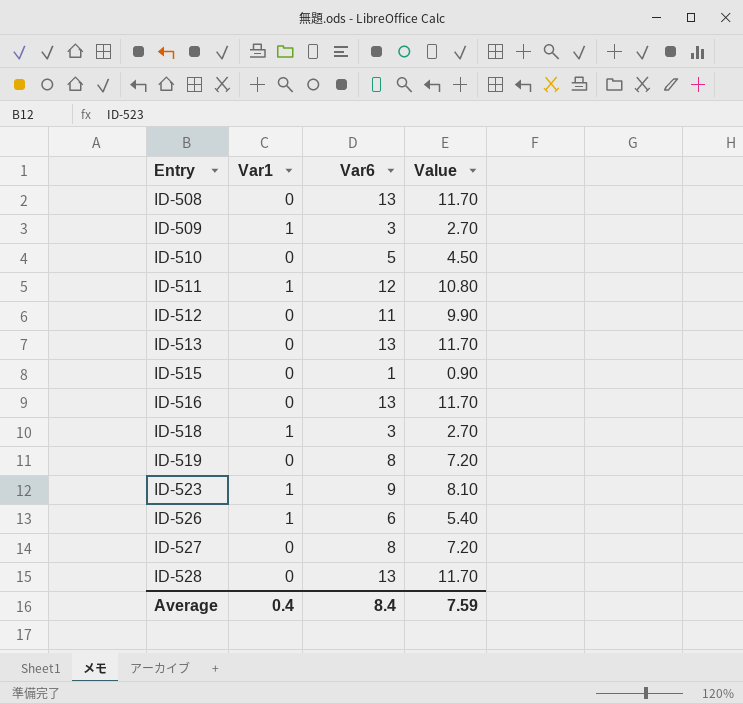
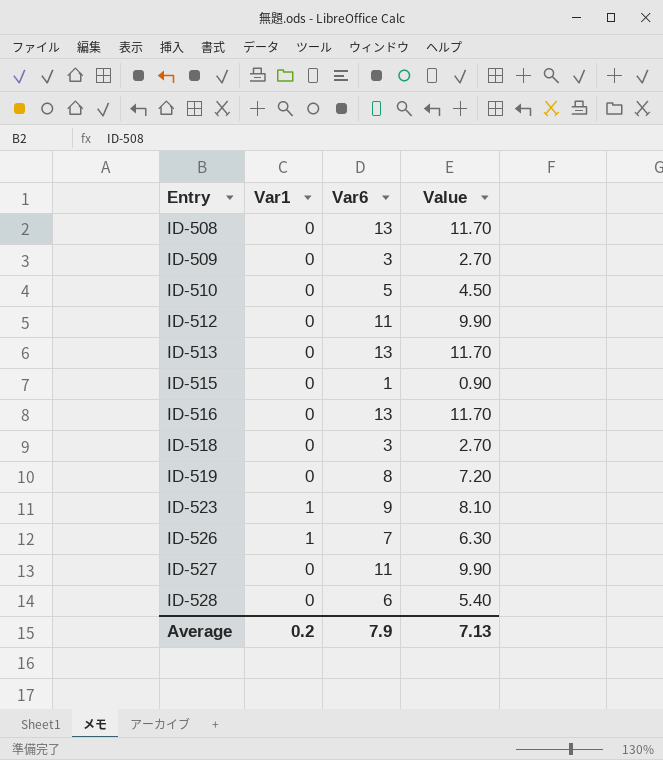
row ID-511: 1 | 12 | 10.80 -> none
ID-509 | Var1: 1 -> 0
ID-518 | Var1: 1 -> 0
ID-526 | Var6: 6 -> 7
ID-526 | Value: 5.40 -> 6.30
ID-527 | Var6: 8 -> 11
ID-527 | Value: 7.20 -> 9.90
ID-528 | Var6: 13 -> 6
ID-528 | Value: 11.70 -> 5.40
Average | Var1: 0.4 -> 0.2
Average | Var6: 8.4 -> 7.9
Average | Value: 7.59 -> 7.13

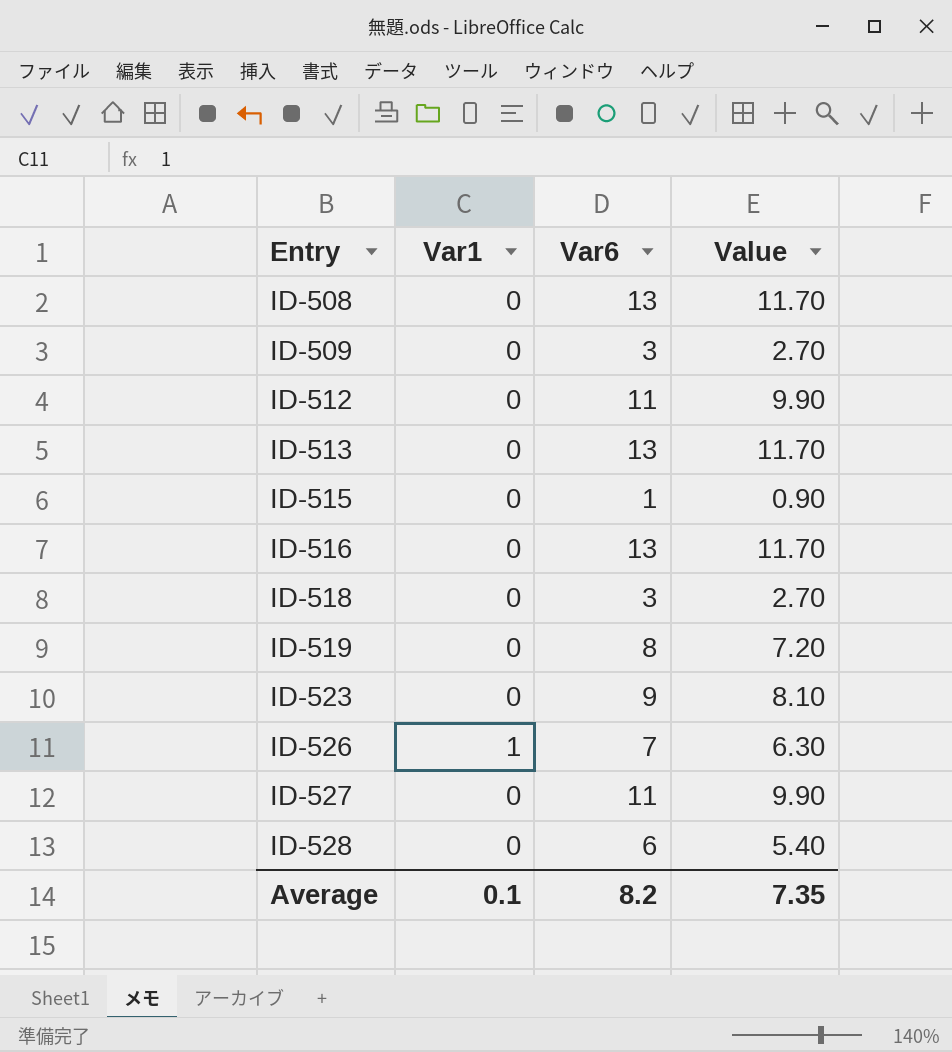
row ID-510: 0 | 5 | 4.50 -> none
ID-523 | Var1: 1 -> 0
Average | Var1: 0.2 -> 0.1
Average | Var6: 7.9 -> 8.2
Average | Value: 7.13 -> 7.35

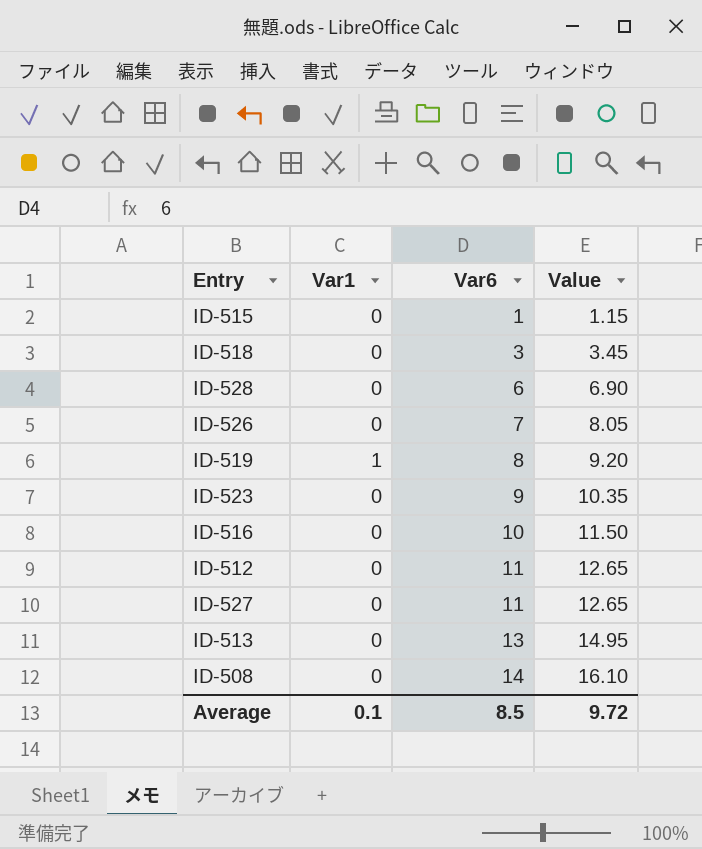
row order: Entry ascending -> Var6 ascending
column Value | formula: [Var6] * 0.9 -> [Var6] * 1.15
row ID-509: 0 | 3 | 2.70 -> none
ID-526 | Var1: 1 -> 0
ID-519 | Var1: 0 -> 1
ID-516 | Var6: 13 -> 10
ID-508 | Var6: 13 -> 14
Average | Var6: 8.2 -> 8.5
Average | Value: 7.35 -> 9.72

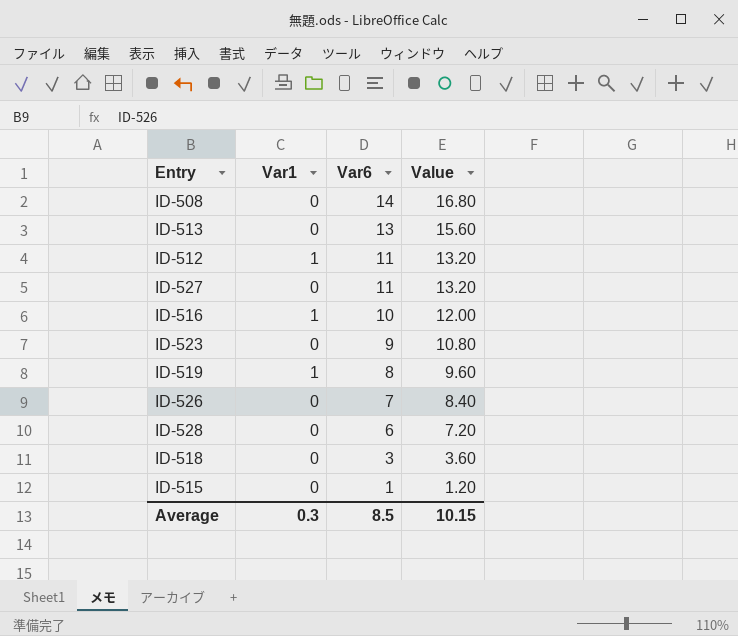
row order: Var6 ascending -> Var6 descending
column Value | formula: [Var6] * 1.15 -> [Var6] * 1.2
ID-512 | Var1: 0 -> 1
ID-516 | Var1: 0 -> 1
Average | Var1: 0.1 -> 0.3
Average | Value: 9.72 -> 10.15

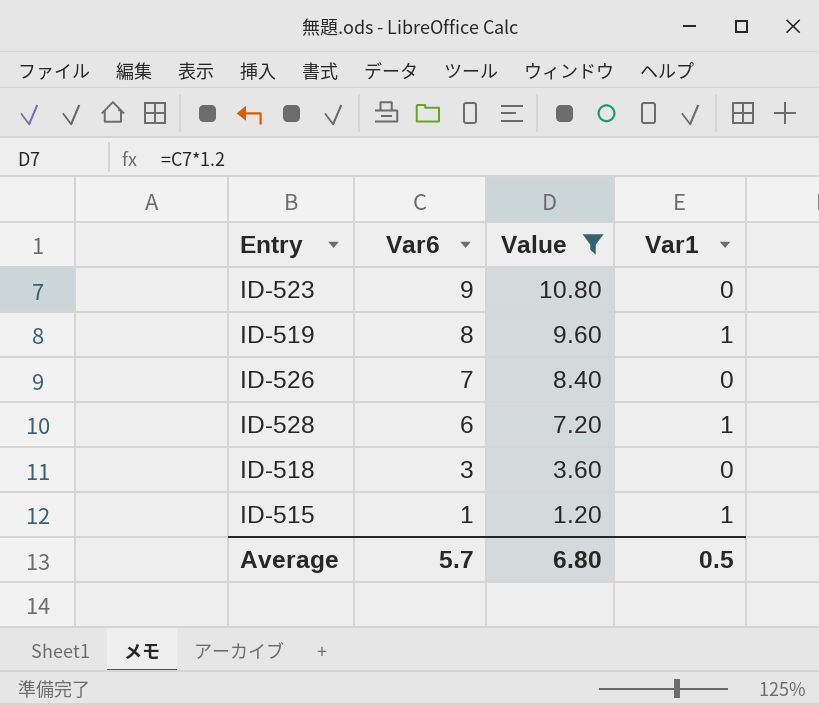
filter: none -> Value <= 10.80
column Var1 | position: 2 -> 4
ID-528 | Var1: 0 -> 1
ID-515 | Var1: 0 -> 1
Average | Var6: 8.5 -> 5.7
Average | Value: 10.15 -> 6.80
Average | Var1: 0.3 -> 0.5

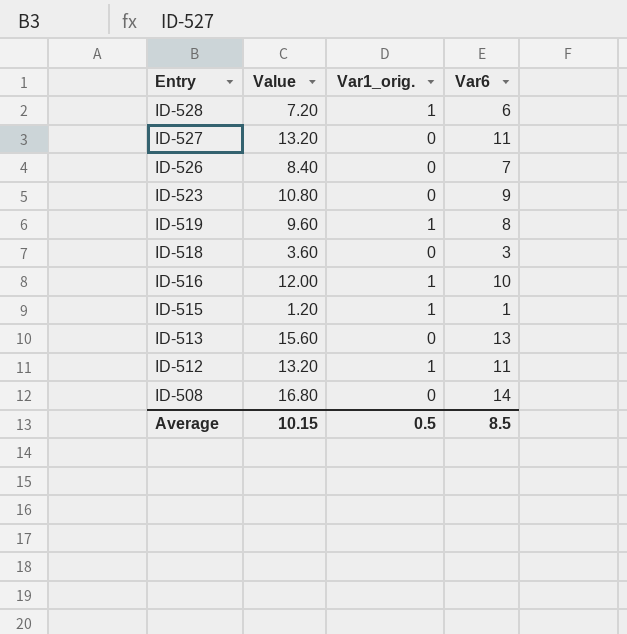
filter: Value <= 10.80 -> none
row order: Var6 descending -> Entry descending
column name: Var1 -> Var1_orig.
column Var6 | position: 2 -> 4
Average | Value: 6.80 -> 10.15
Average | Var6: 5.7 -> 8.5

